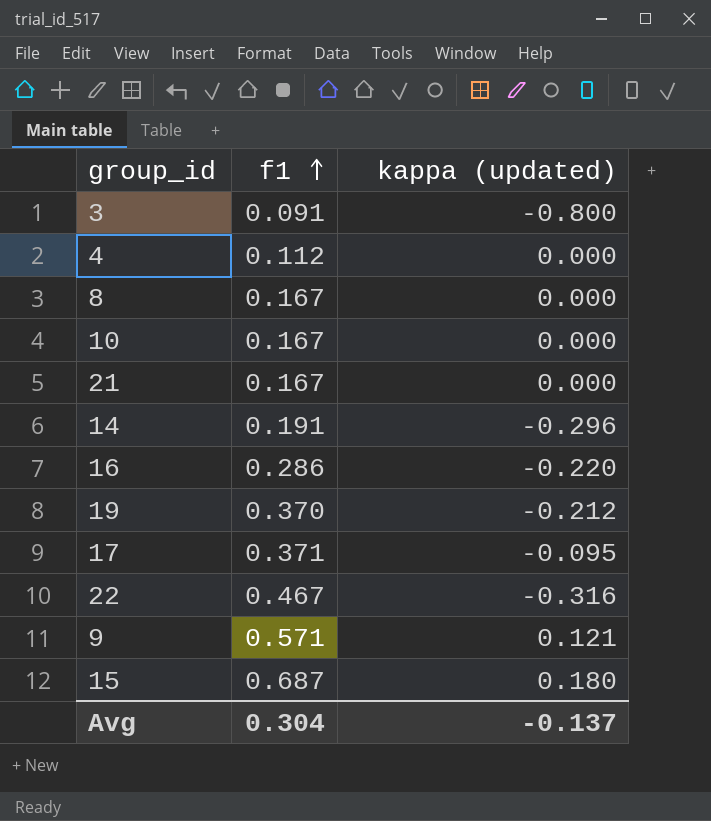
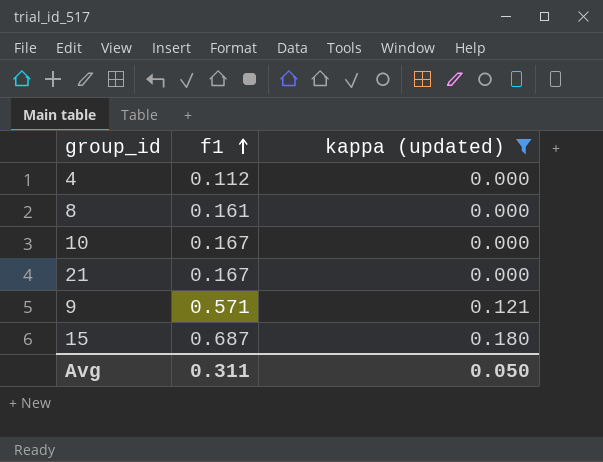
filter: none -> kappa (updated) >= 0.000
8 | f1: 0.167 -> 0.161
Avg | f1: 0.304 -> 0.311
Avg | kappa (updated): -0.137 -> 0.050

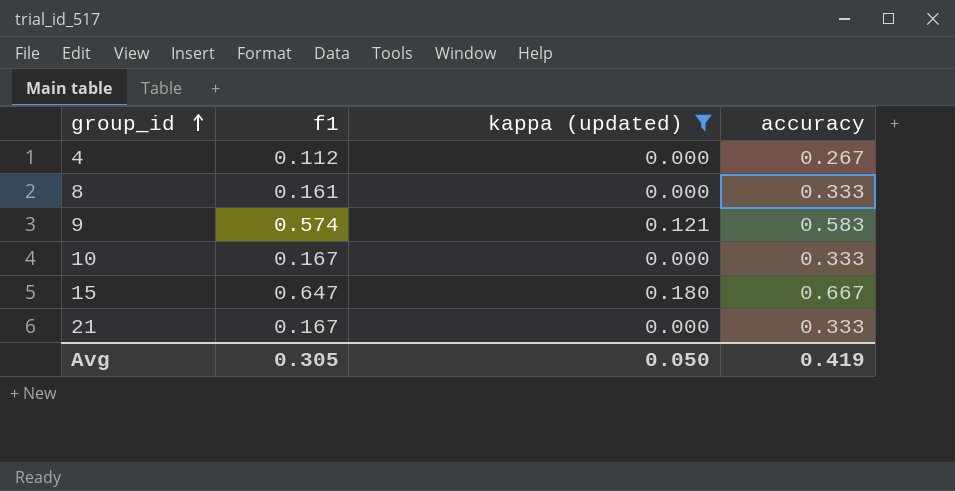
row order: f1 ascending -> group_id ascending
column accuracy | position: none -> 4
9 | f1: 0.571 -> 0.574
15 | f1: 0.687 -> 0.647
Avg | f1: 0.311 -> 0.305

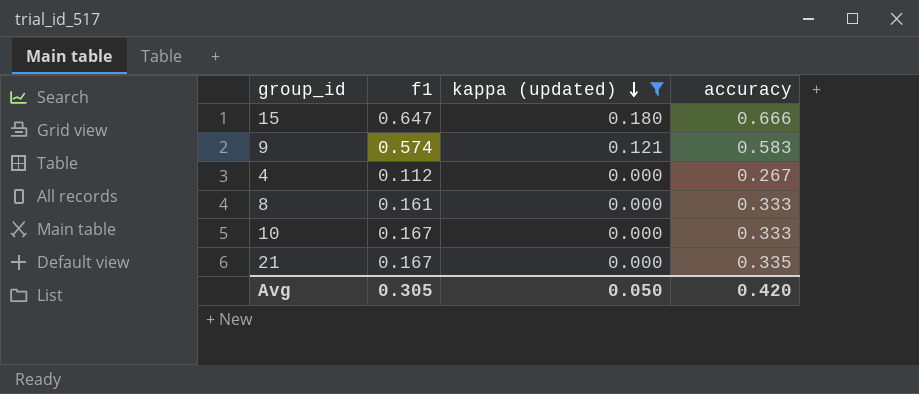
row order: group_id ascending -> kappa (updated) descending
15 | accuracy: 0.667 -> 0.666
21 | accuracy: 0.333 -> 0.335
Avg | accuracy: 0.419 -> 0.420

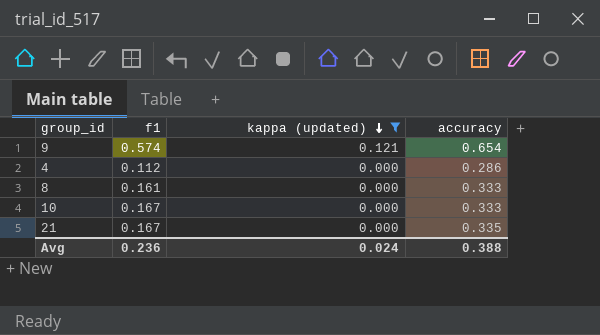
row 15: 0.647 | 0.180 | 0.666 -> none
9 | accuracy: 0.583 -> 0.654
4 | accuracy: 0.267 -> 0.286
Avg | f1: 0.305 -> 0.236
Avg | kappa (updated): 0.050 -> 0.024
Avg | accuracy: 0.420 -> 0.388

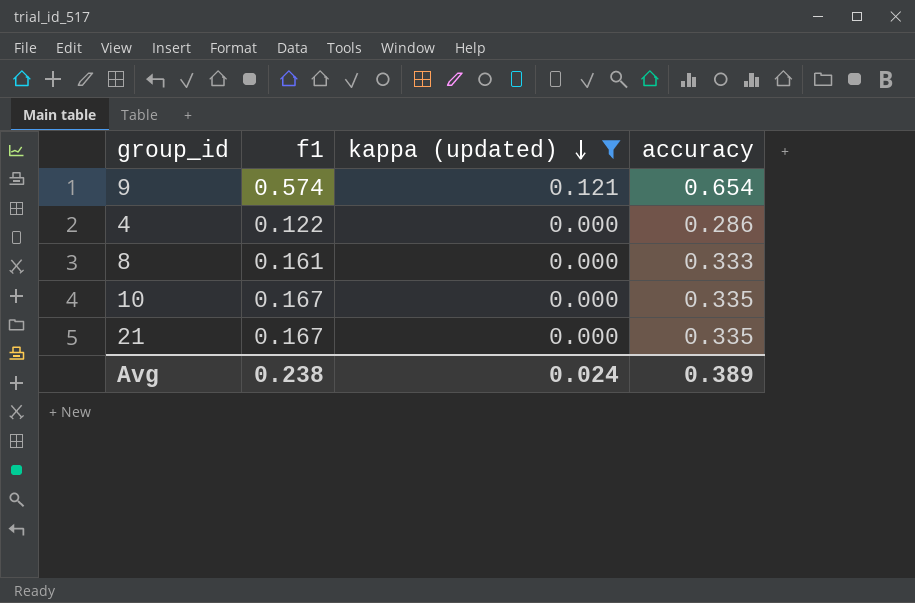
4 | f1: 0.112 -> 0.122
10 | accuracy: 0.333 -> 0.335
Avg | f1: 0.236 -> 0.238
Avg | accuracy: 0.388 -> 0.389

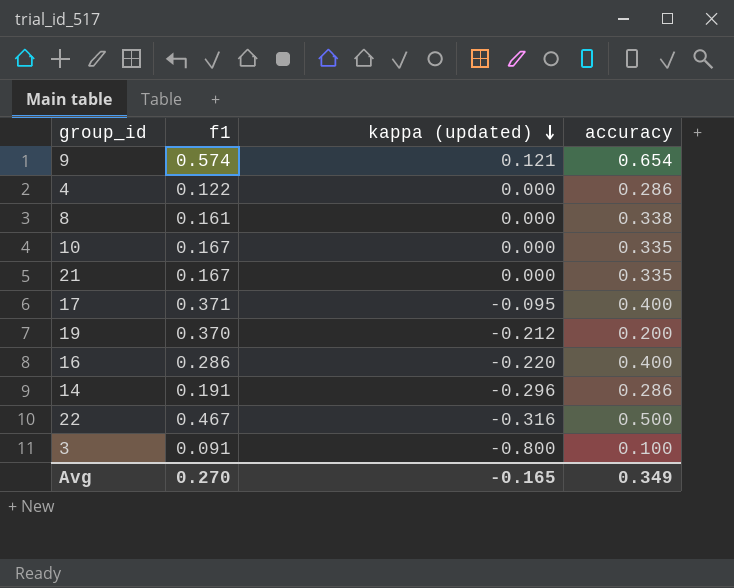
filter: kappa (updated) >= 0.000 -> none
8 | accuracy: 0.333 -> 0.338
Avg | f1: 0.238 -> 0.270
Avg | kappa (updated): 0.024 -> -0.165
Avg | accuracy: 0.389 -> 0.349

